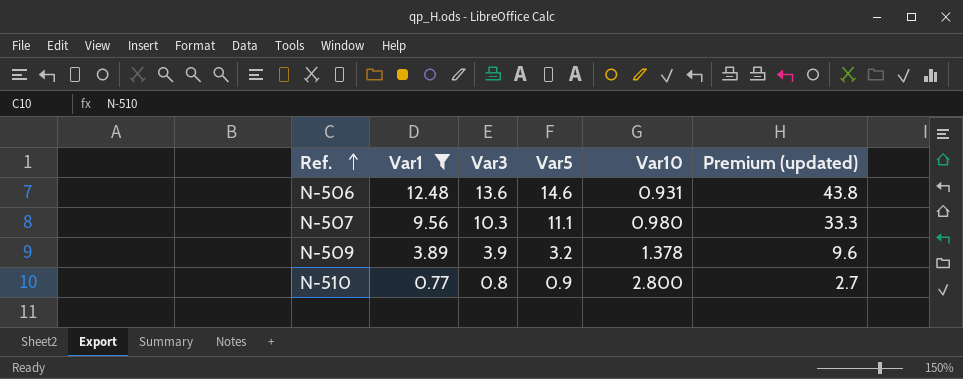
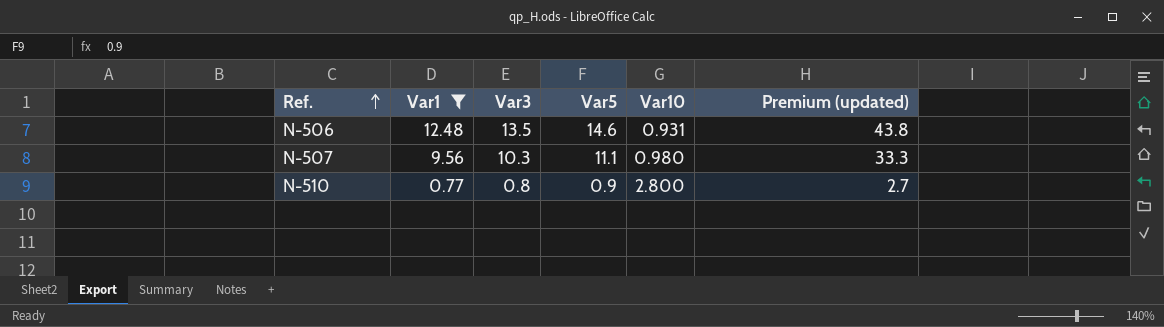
row N-509: 3.89 | 3.9 | 3.2 | 1.378 | 9.6 -> none
N-506 | Var3: 13.6 -> 13.5

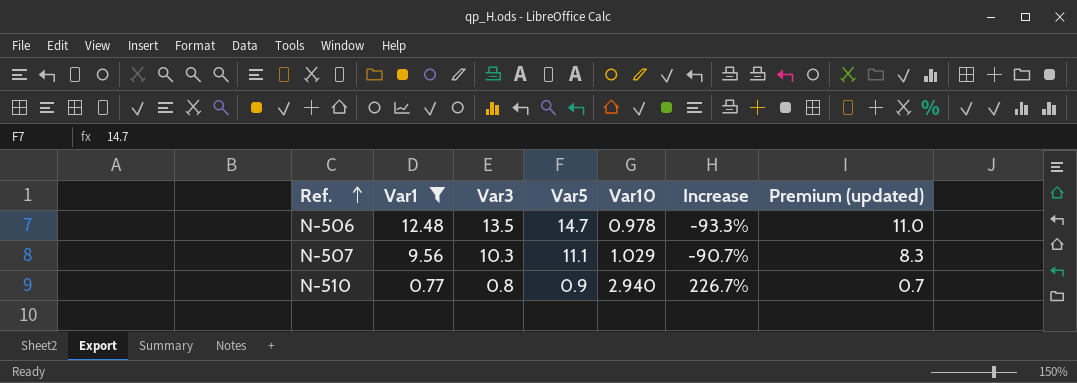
column Increase | formula: none -> ([Var10] - [Var5]) / [Var5]
column Premium (updated) | formula: [Var5] * 3 -> [Var5] * 0.75
N-506 | Var5: 14.6 -> 14.7
N-506 | Var10: 0.931 -> 0.978
N-507 | Var10: 0.980 -> 1.029
N-510 | Var10: 2.800 -> 2.940

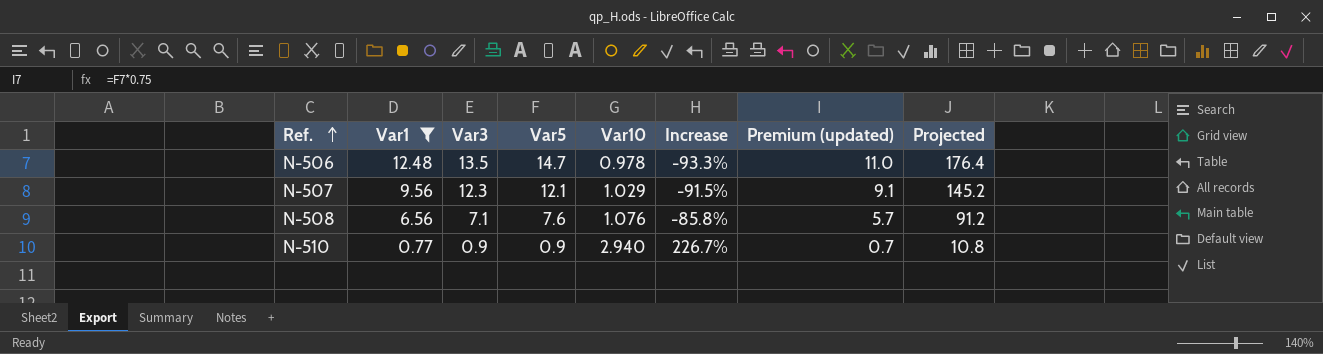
column Projected | formula: none -> [Var5] * 12
N-507 | Var3: 10.3 -> 12.3
N-507 | Var5: 11.1 -> 12.1
N-507 | Increase: -90.7% -> -91.5%
N-507 | Premium (updated): 8.3 -> 9.1
row N-508: none -> 6.56 | 7.1 | 7.6 | 1.076 | -85.8% | 5.7 | 91.2
N-510 | Var3: 0.8 -> 0.9

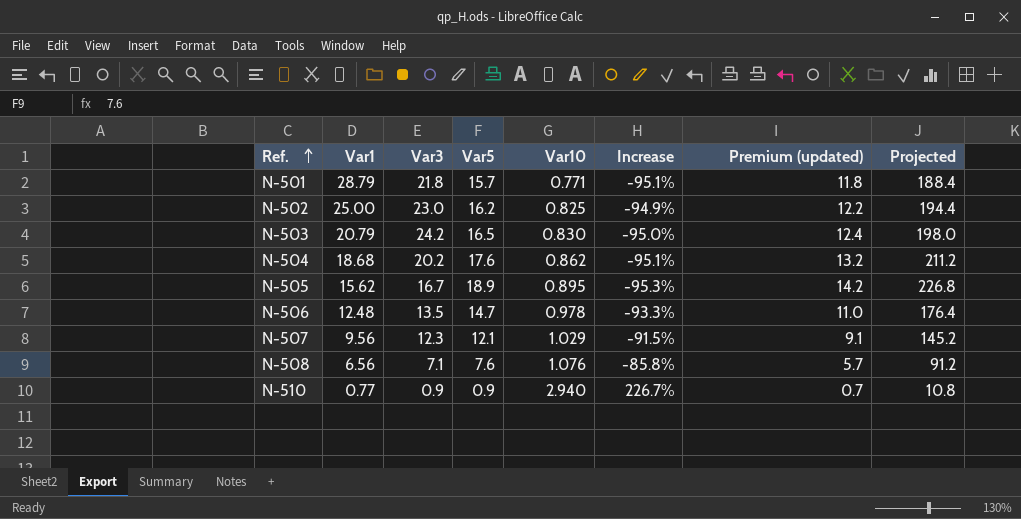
filter: Var1 <= 12.48 -> none

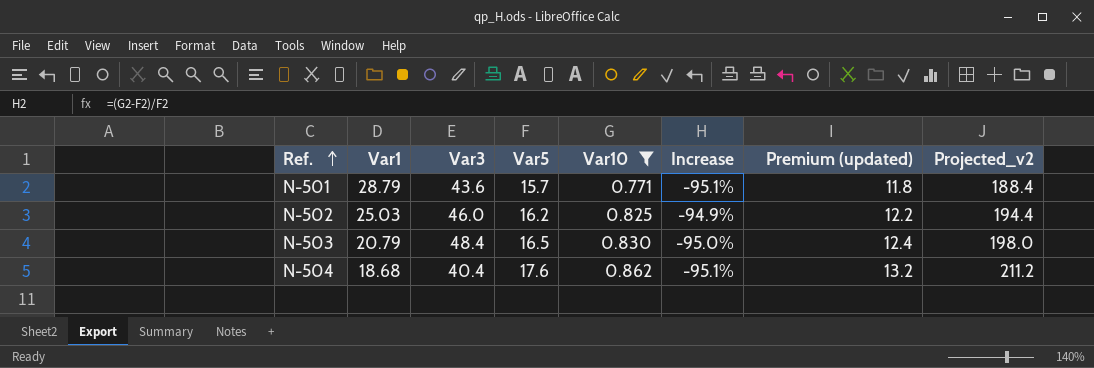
filter: none -> Var10 <= 0.862
column name: Projected -> Projected_v2
N-501 | Var3: 21.8 -> 43.6
N-502 | Var1: 25.00 -> 25.03
N-502 | Var3: 23.0 -> 46.0
N-503 | Var3: 24.2 -> 48.4
N-504 | Var3: 20.2 -> 40.4

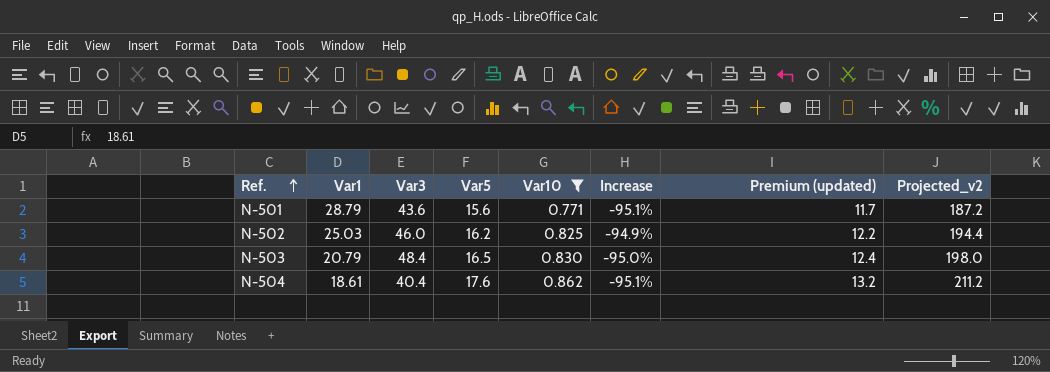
N-501 | Var5: 15.7 -> 15.6
N-501 | Premium (updated): 11.8 -> 11.7
N-501 | Projected_v2: 188.4 -> 187.2
N-504 | Var1: 18.68 -> 18.61

